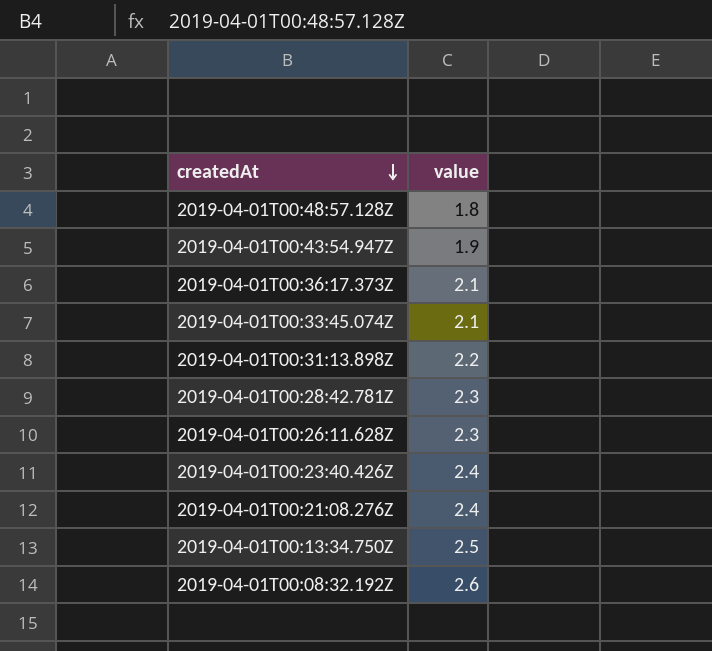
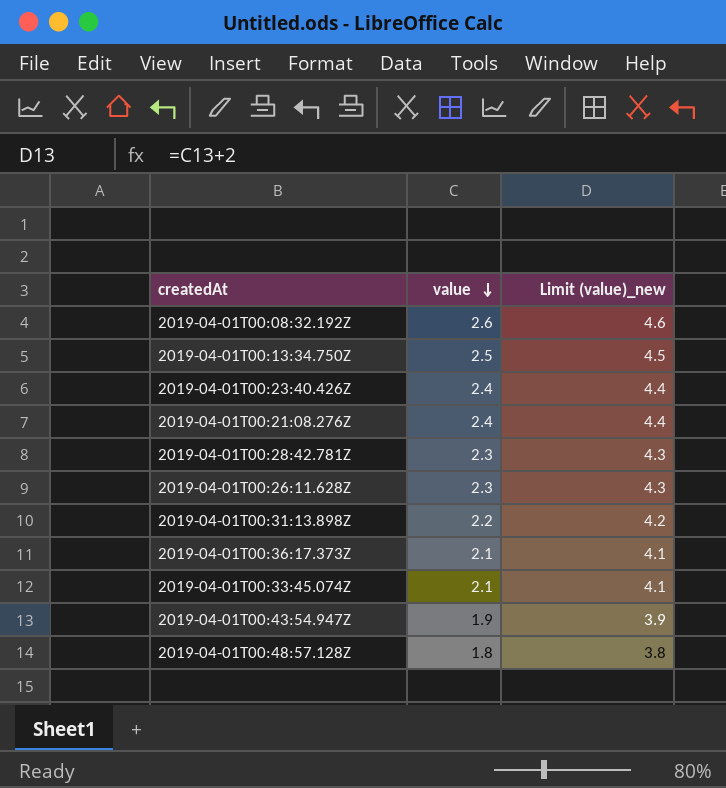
row order: createdAt descending -> value descending
column Limit (value)_new | formula: none -> [value] + 2

